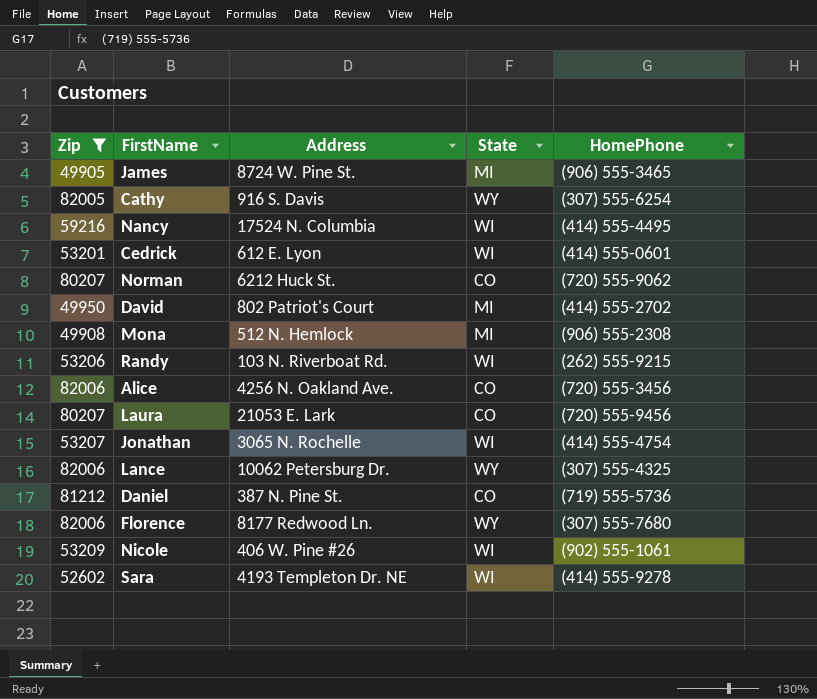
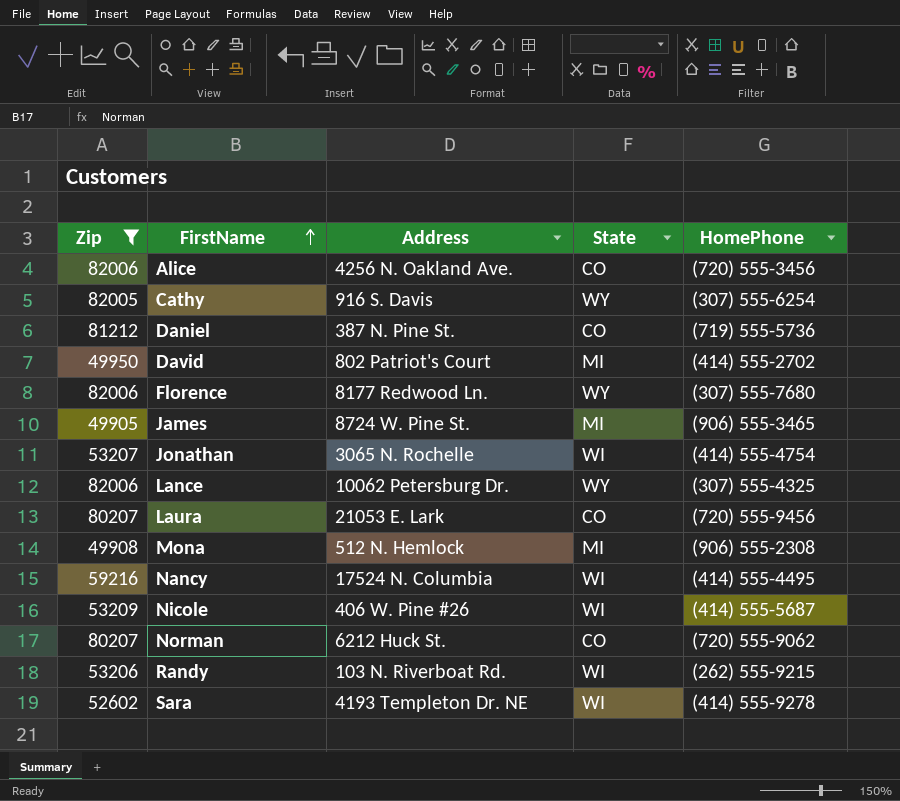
row order: none -> FirstName ascending
row Cedrick: 53201 | 612 E. Lyon | WI | (414) 555-0601 -> none
Nicole | HomePhone: (902) 555-1061 -> (414) 555-5687

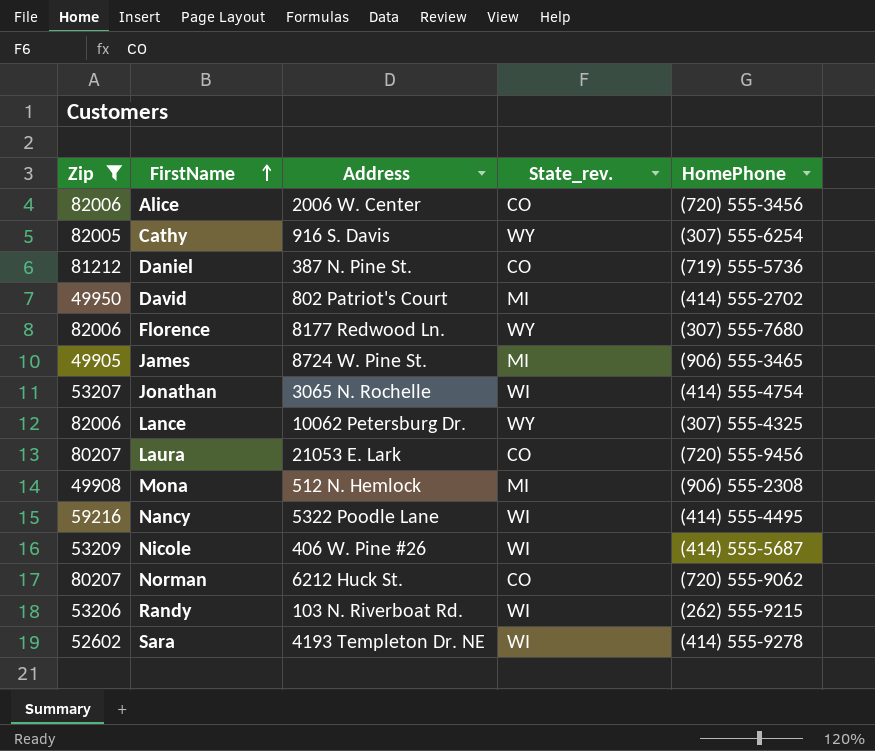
column name: State -> State_rev.
Alice | Address: 4256 N. Oakland Ave. -> 2006 W. Center
Nancy | Address: 17524 N. Columbia -> 5322 Poodle Lane

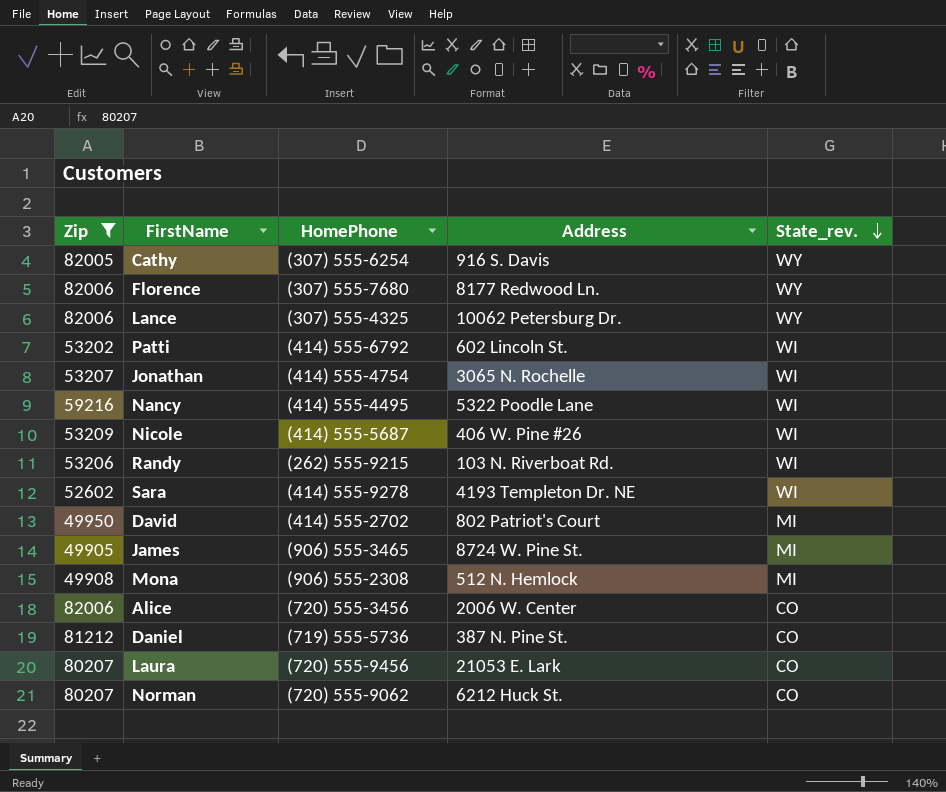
row order: FirstName ascending -> State_rev. descending
column HomePhone | position: 5 -> 3
row Patti: none -> 53202 | (414) 555-6792 | 602 Lincoln St. | WI

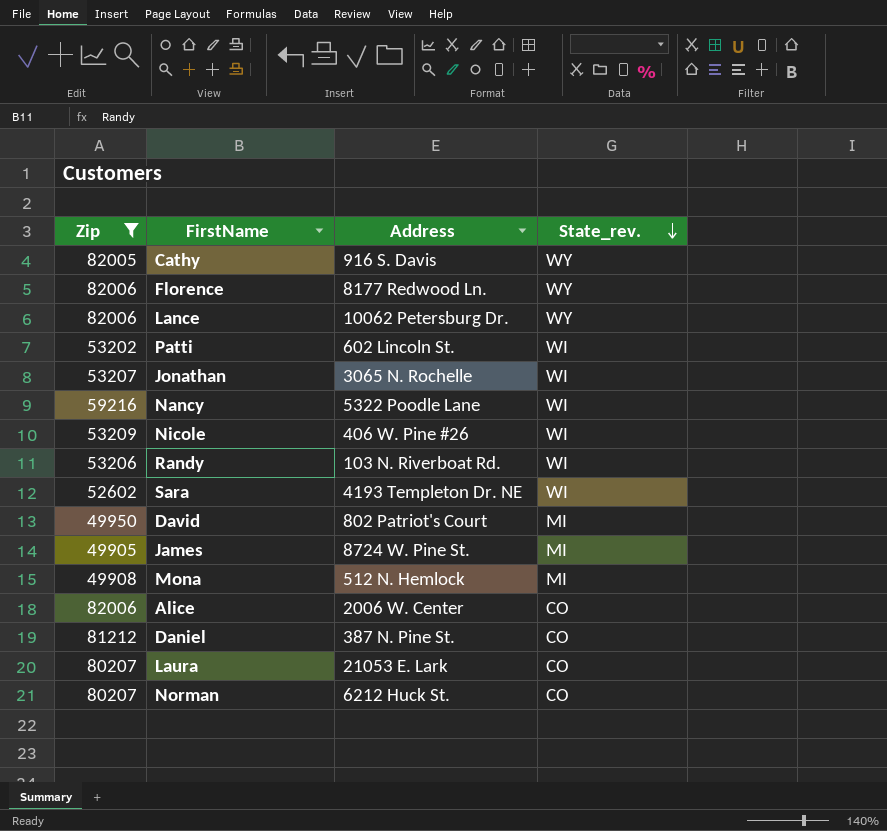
column HomePhone | position: 3 -> none

